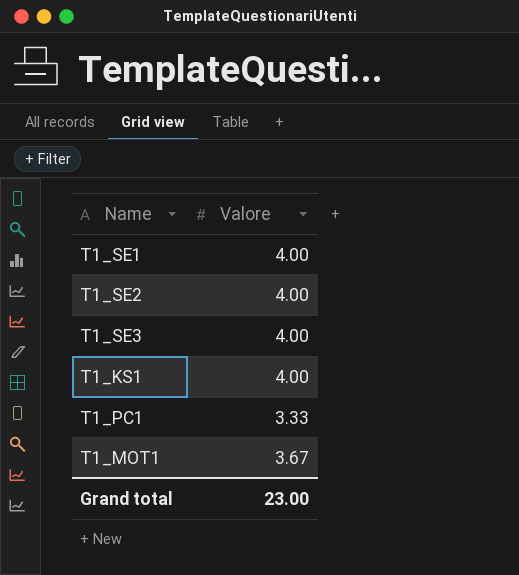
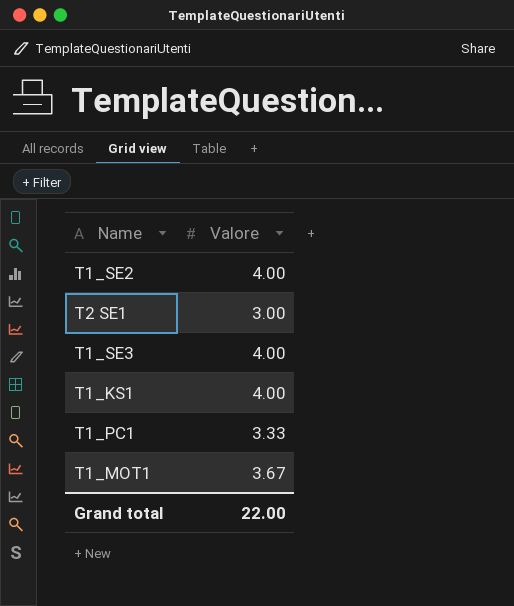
row T1_SE1: 4.00 -> none
row T2 SE1: none -> 3.00
Grand total | Valore: 23.00 -> 22.00

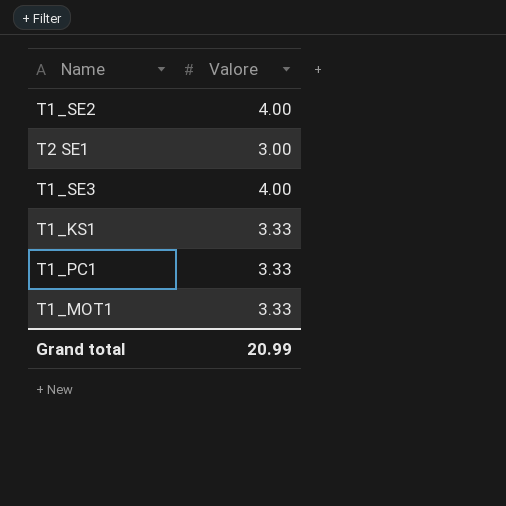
T1_KS1 | Valore: 4.00 -> 3.33
T1_MOT1 | Valore: 3.67 -> 3.33
Grand total | Valore: 22.00 -> 20.99

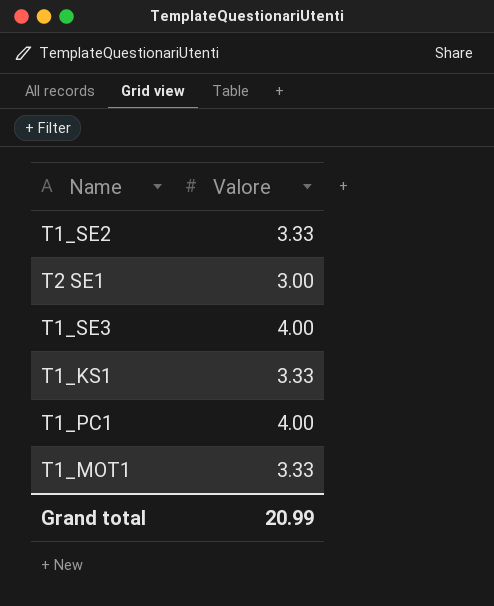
T1_SE2 | Valore: 4.00 -> 3.33
T1_PC1 | Valore: 3.33 -> 4.00

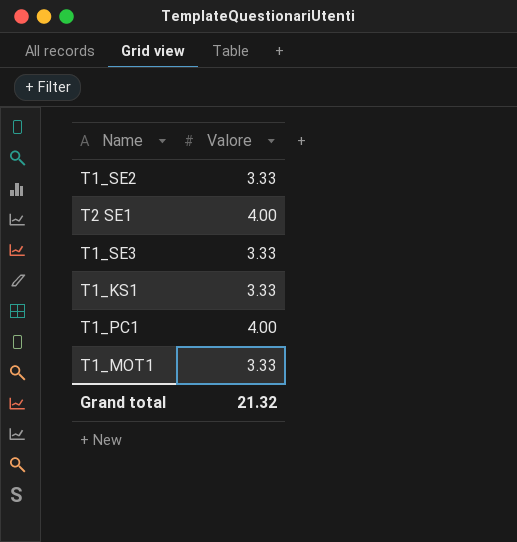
T2 SE1 | Valore: 3.00 -> 4.00
T1_SE3 | Valore: 4.00 -> 3.33
Grand total | Valore: 20.99 -> 21.32

